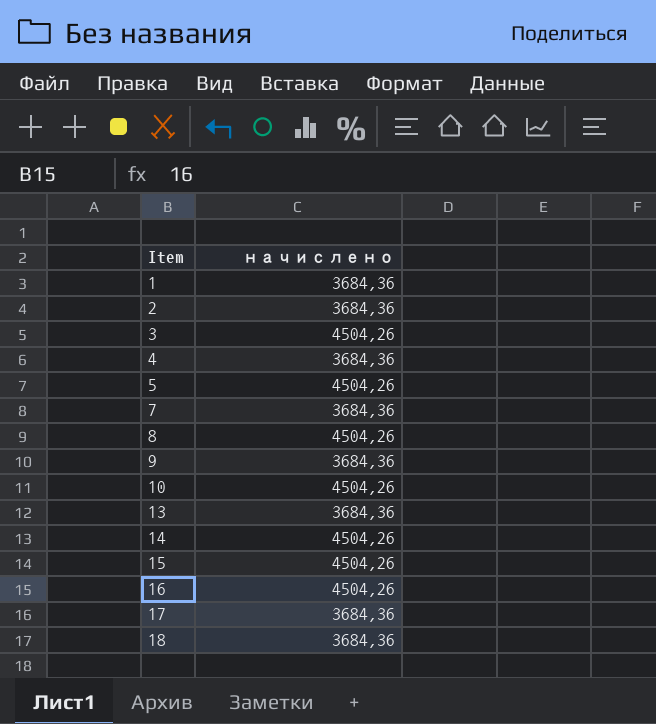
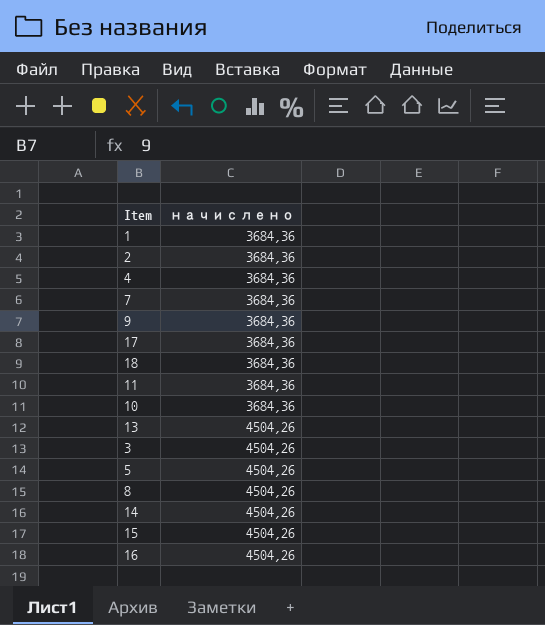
row order: Item ascending -> начислено ascending
row 11: none -> 3684,36
10 | начислено: 4504,26 -> 3684,36
13 | начислено: 3684,36 -> 4504,26

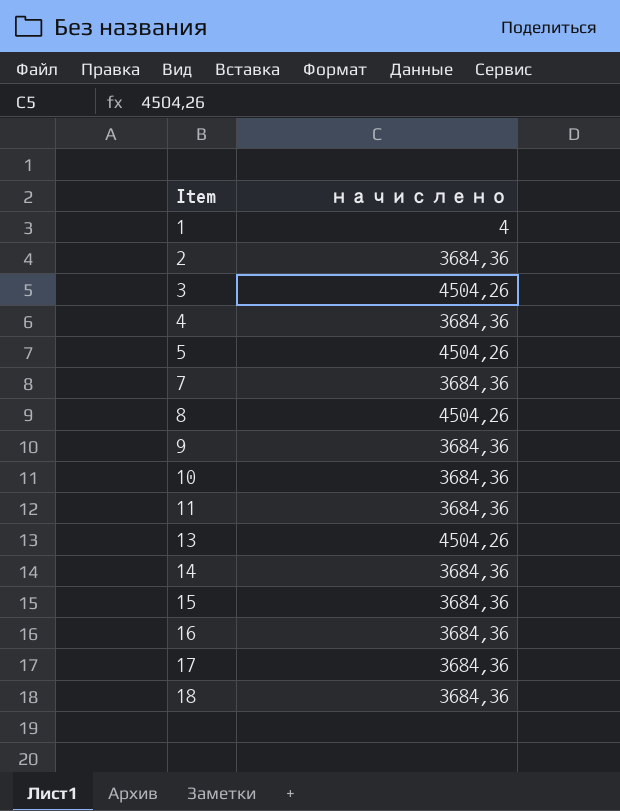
row order: начислено ascending -> Item ascending
1 | начислено: 3684,36 -> 4
14 | начислено: 4504,26 -> 3684,36
15 | начислено: 4504,26 -> 3684,36
16 | начислено: 4504,26 -> 3684,36

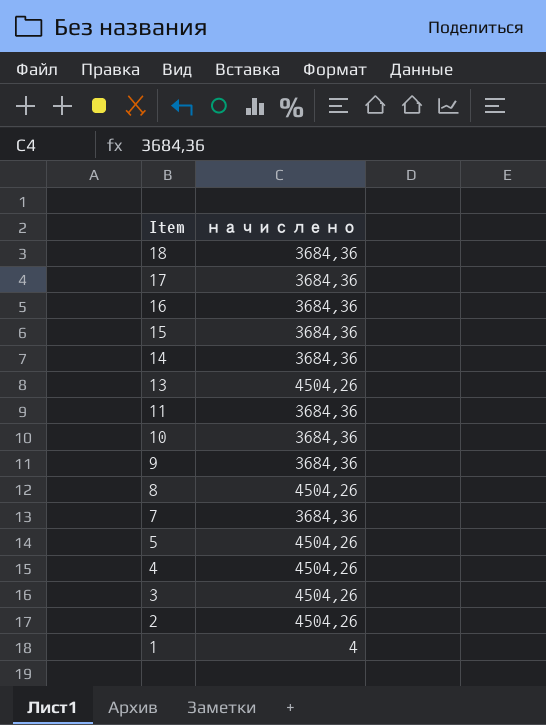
row order: Item ascending -> Item descending
4 | начислено: 3684,36 -> 4504,26
2 | начислено: 3684,36 -> 4504,26

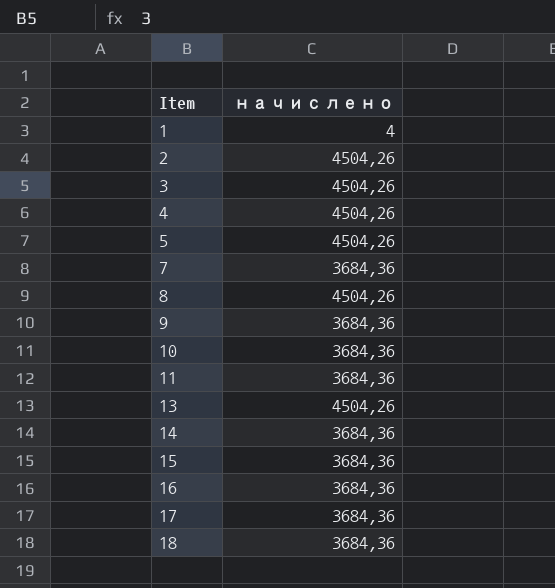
row order: Item descending -> Item ascending

